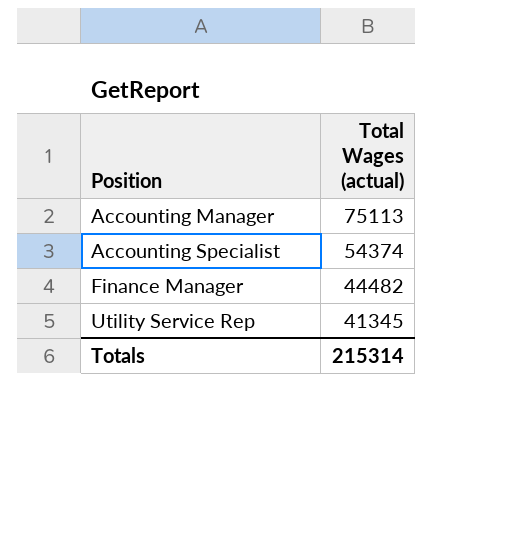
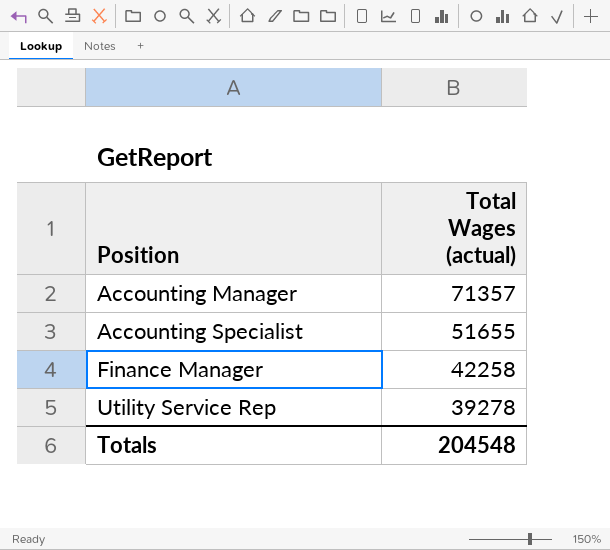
Accounting Manager | Total Wages (actual): 75113 -> 71357
Accounting Specialist | Total Wages (actual): 54374 -> 51655
Finance Manager | Total Wages (actual): 44482 -> 42258
Utility Service Rep | Total Wages (actual): 41345 -> 39278
Totals | Total Wages (actual): 215314 -> 204548

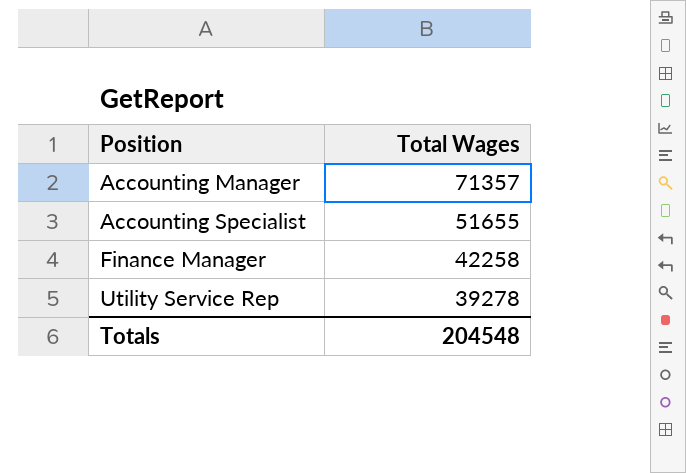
column name: Total Wages (actual) -> Total Wages

